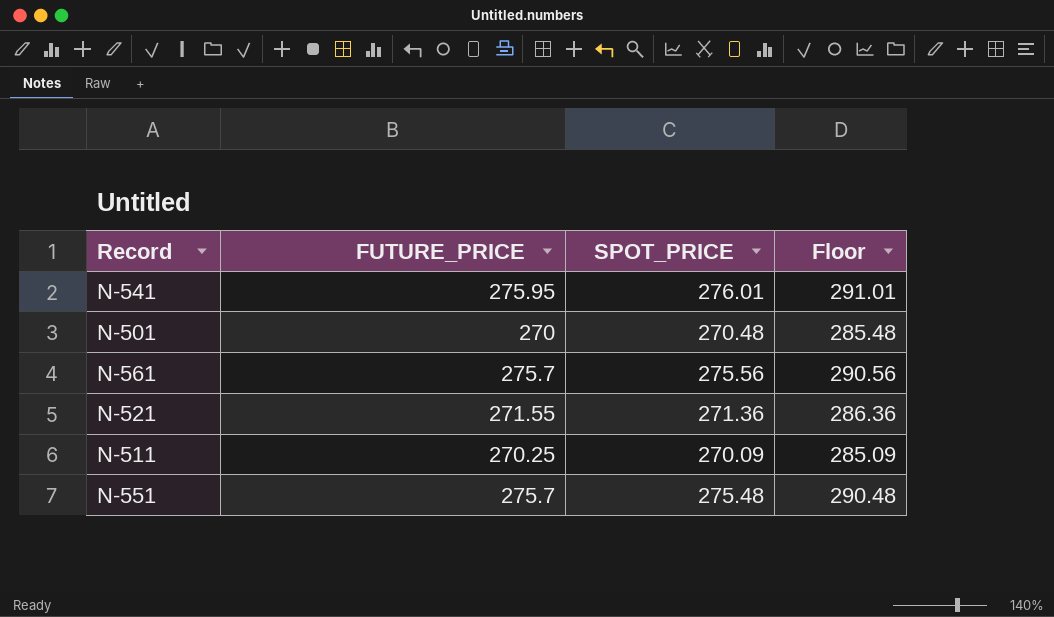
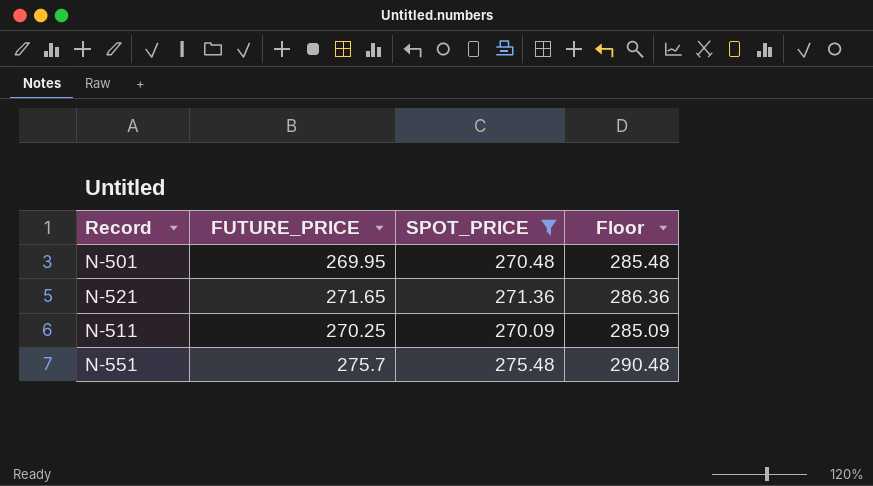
filter: none -> SPOT_PRICE <= 275.48
N-501 | FUTURE_PRICE: 270 -> 269.95
N-521 | FUTURE_PRICE: 271.55 -> 271.65

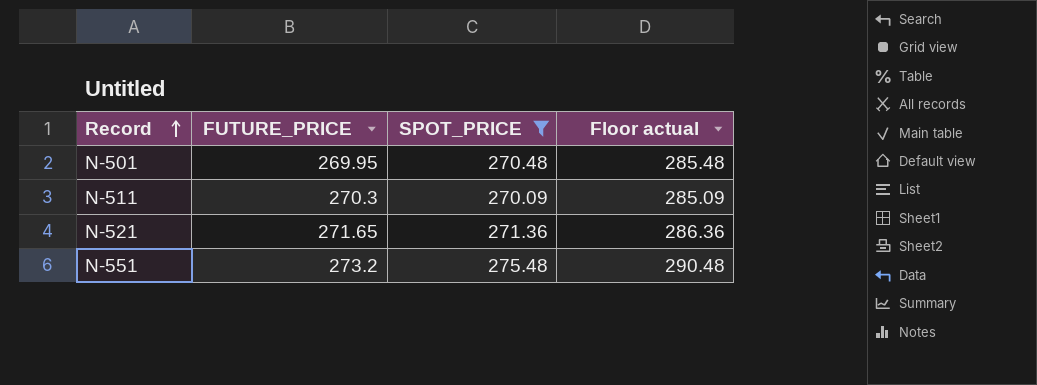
row order: none -> Record ascending
column name: Floor -> Floor actual
N-511 | FUTURE_PRICE: 270.25 -> 270.3
N-551 | FUTURE_PRICE: 275.7 -> 273.2

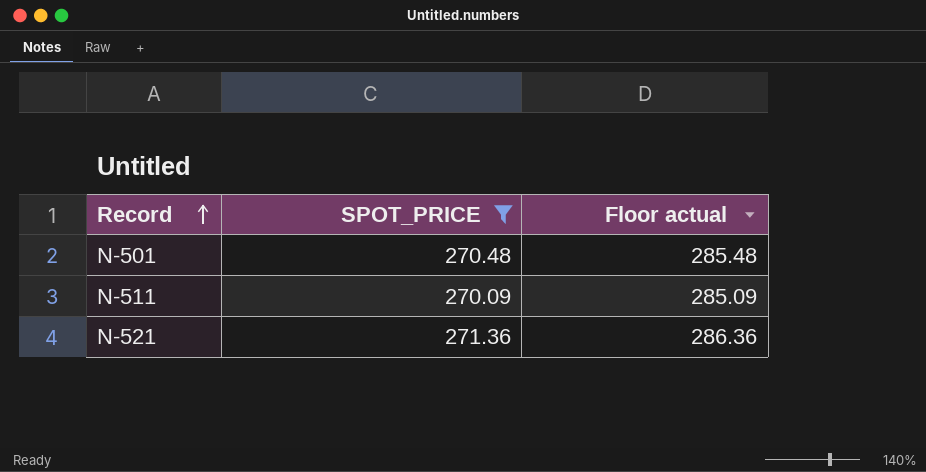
column FUTURE_PRICE | position: 2 -> none
row N-551: 273.2 | 275.48 | 290.48 -> none

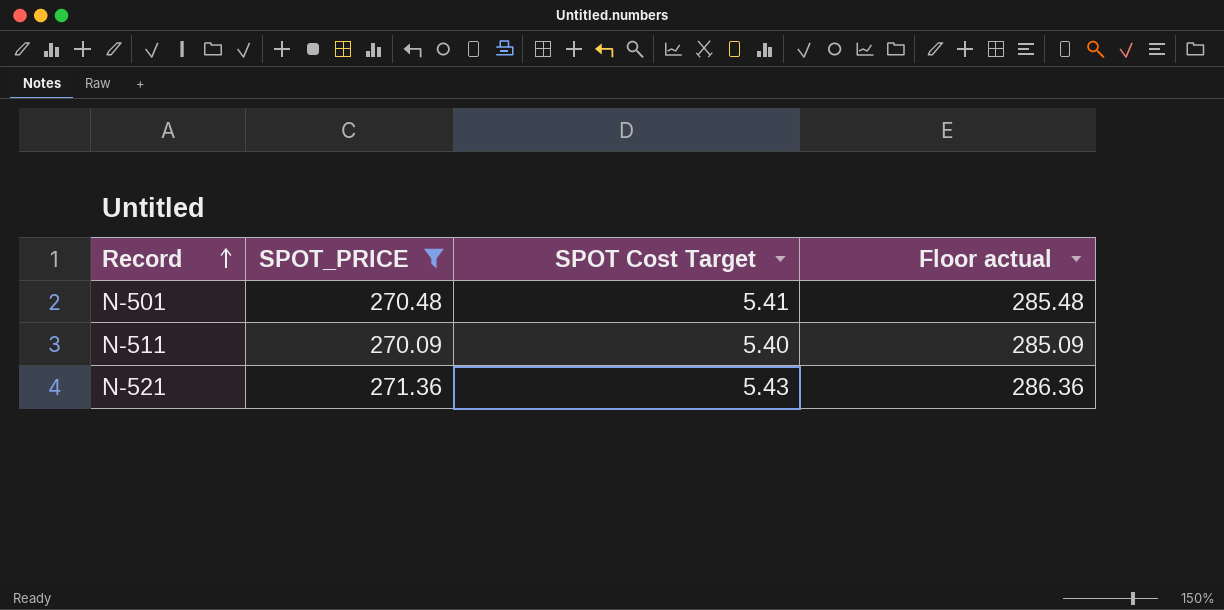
column SPOT Cost Target | formula: none -> [SPOT_PRICE] * 0.02

